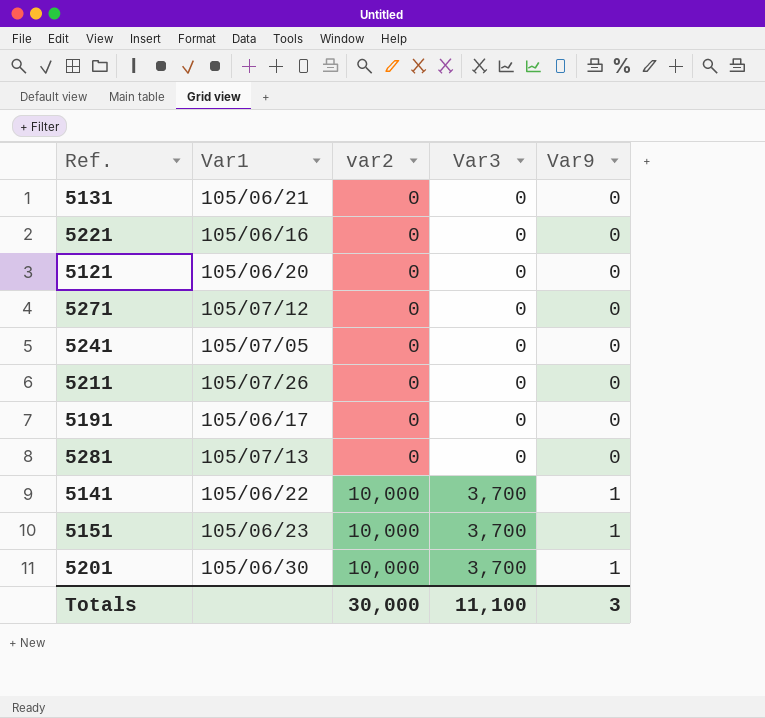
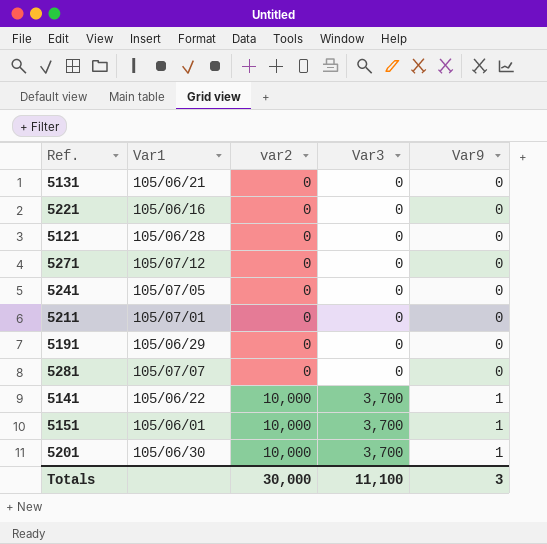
5121 | Var1: 105/06/20 -> 105/06/28
5211 | Var1: 105/07/26 -> 105/07/01
5191 | Var1: 105/06/17 -> 105/06/29
5281 | Var1: 105/07/13 -> 105/07/07
5151 | Var1: 105/06/23 -> 105/06/01

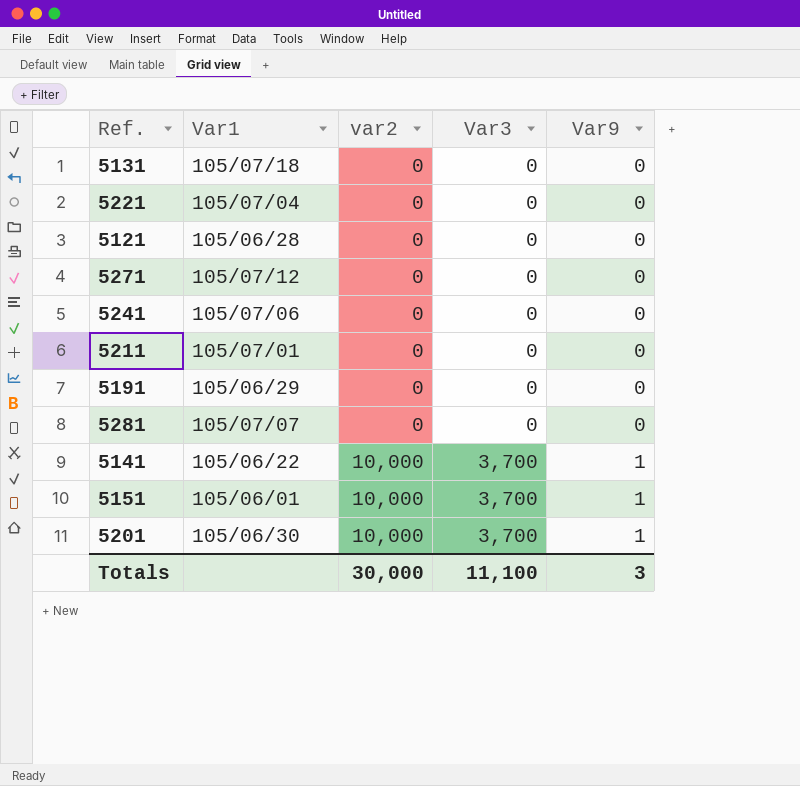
5131 | Var1: 105/06/21 -> 105/07/18
5221 | Var1: 105/06/16 -> 105/07/04
5241 | Var1: 105/07/05 -> 105/07/06

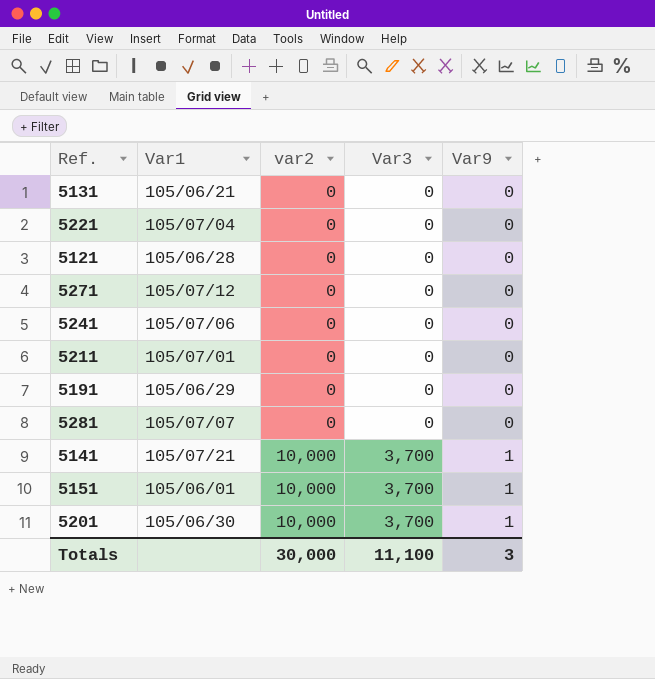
5131 | Var1: 105/07/18 -> 105/06/21
5141 | Var1: 105/06/22 -> 105/07/21

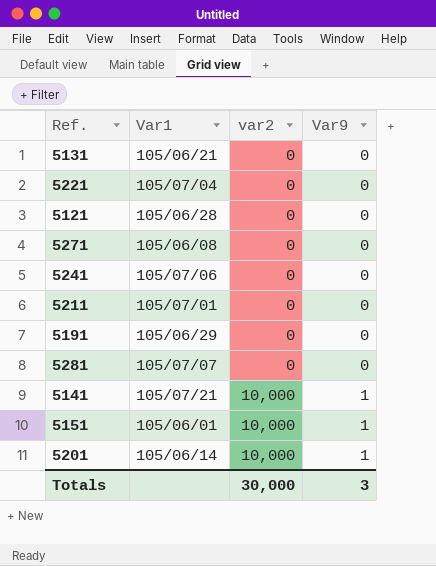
column Var3 | position: 4 -> none
5271 | Var1: 105/07/12 -> 105/06/08
5201 | Var1: 105/06/30 -> 105/06/14

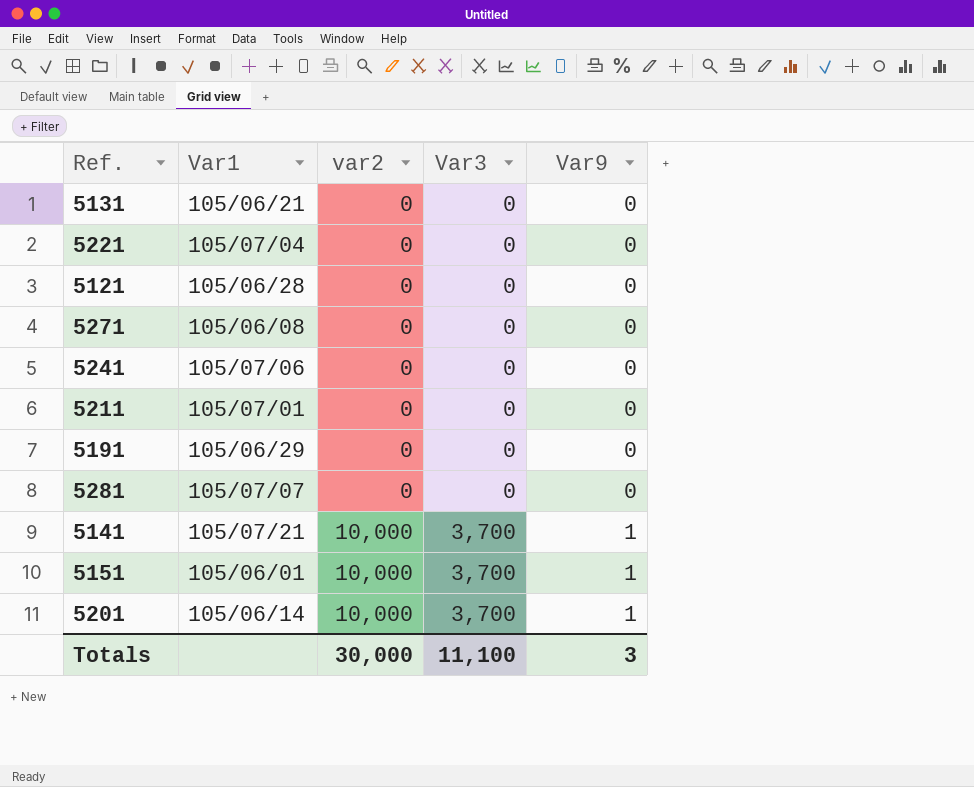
column Var3 | position: none -> 4

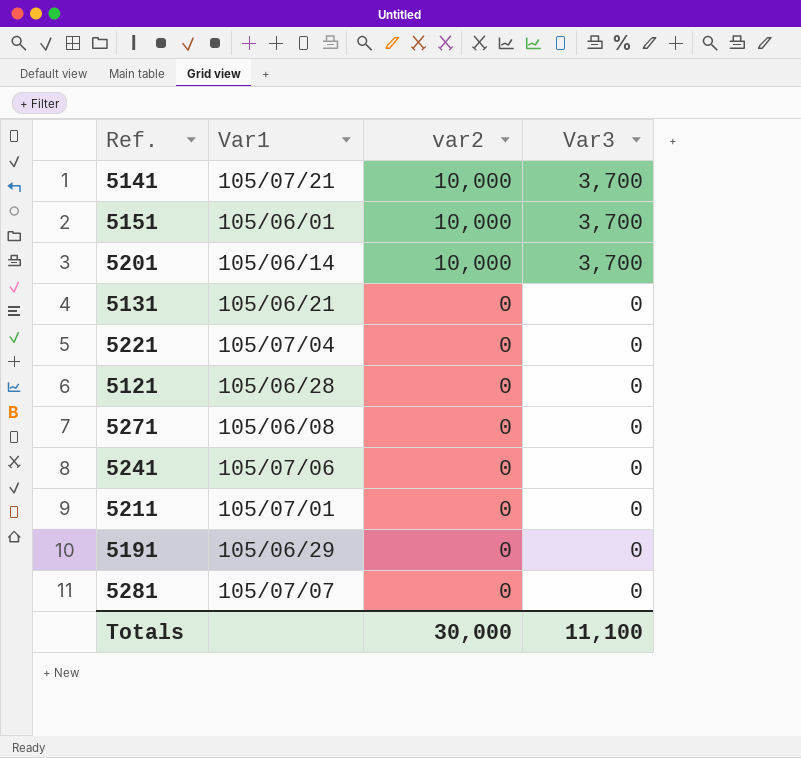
row order: var2 ascending -> var2 descending
column Var9 | position: 5 -> none

